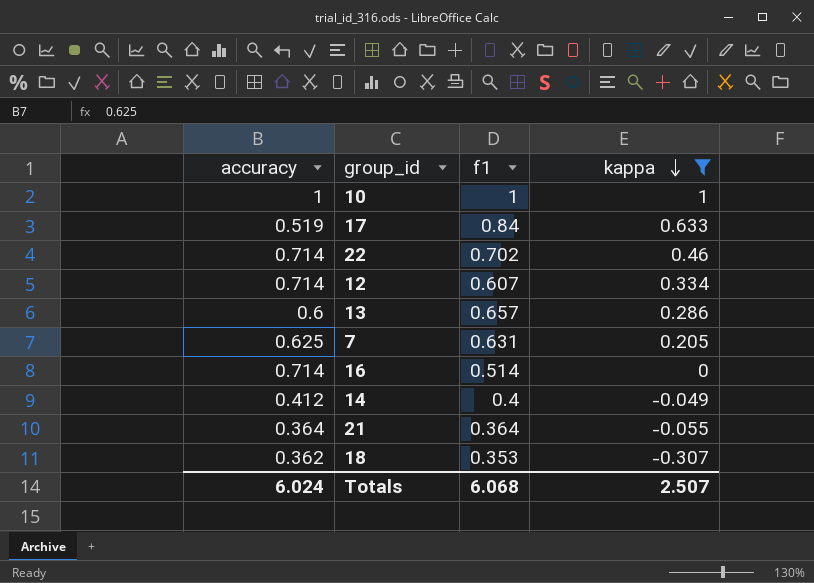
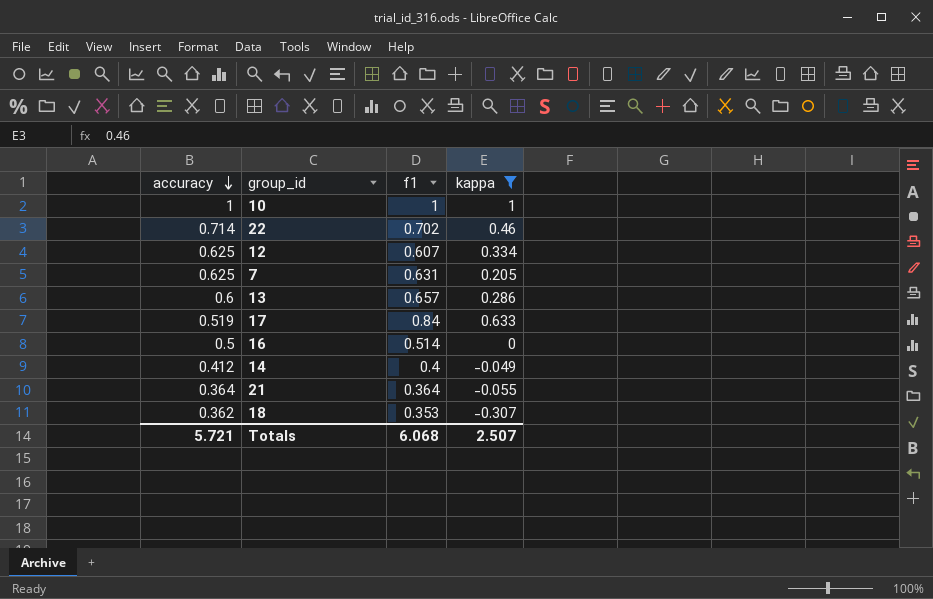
row order: kappa descending -> accuracy descending
12 | accuracy: 0.714 -> 0.625
16 | accuracy: 0.714 -> 0.5
Totals | accuracy: 6.024 -> 5.721

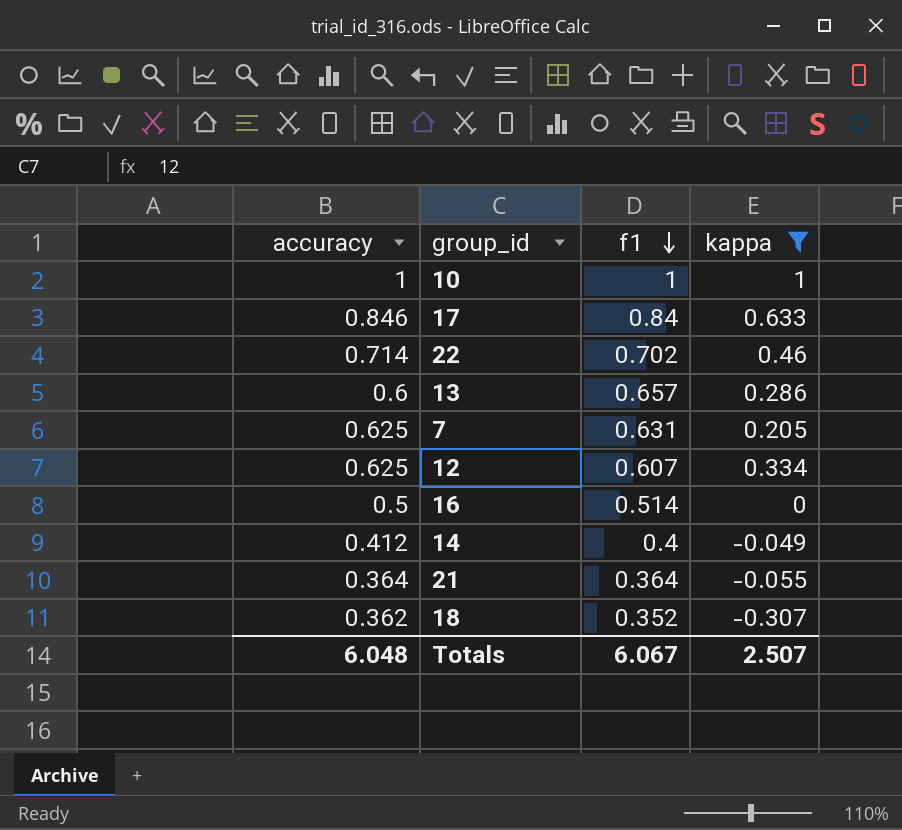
row order: accuracy descending -> f1 descending
17 | accuracy: 0.519 -> 0.846
18 | f1: 0.353 -> 0.352
Totals | accuracy: 5.721 -> 6.048
Totals | f1: 6.068 -> 6.067

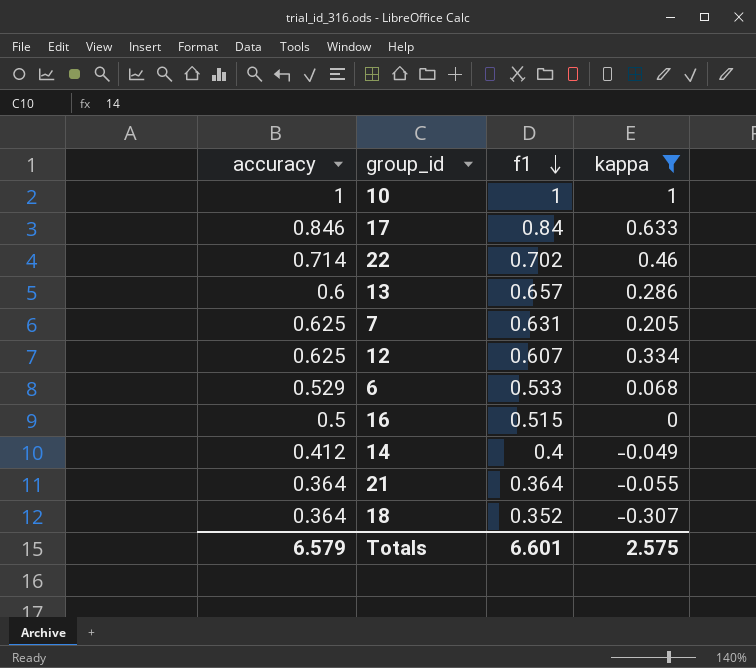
row 6: none -> 0.529 | 0.533 | 0.068
16 | f1: 0.514 -> 0.515
18 | accuracy: 0.362 -> 0.364
Totals | accuracy: 6.048 -> 6.579
Totals | f1: 6.067 -> 6.601
Totals | kappa: 2.507 -> 2.575

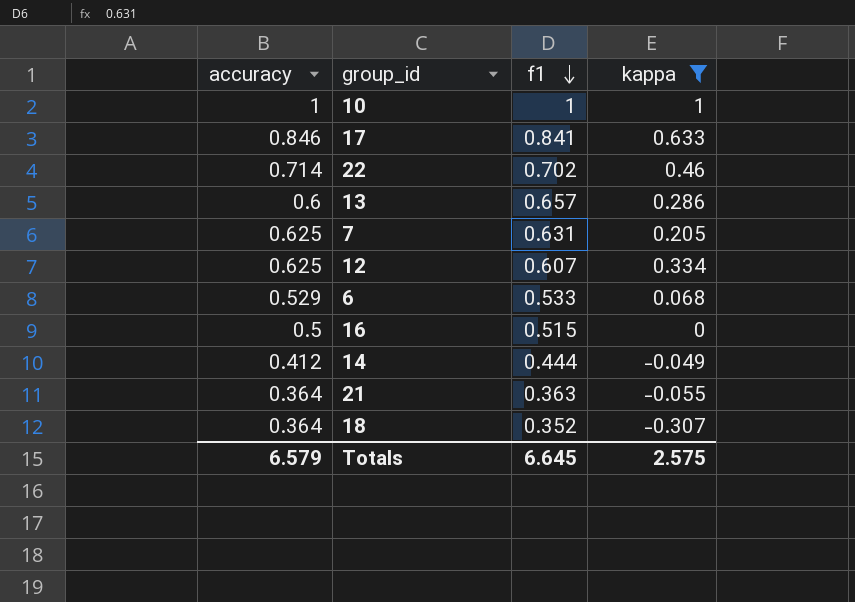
17 | f1: 0.84 -> 0.841
14 | f1: 0.4 -> 0.444
21 | f1: 0.364 -> 0.363
Totals | f1: 6.601 -> 6.645

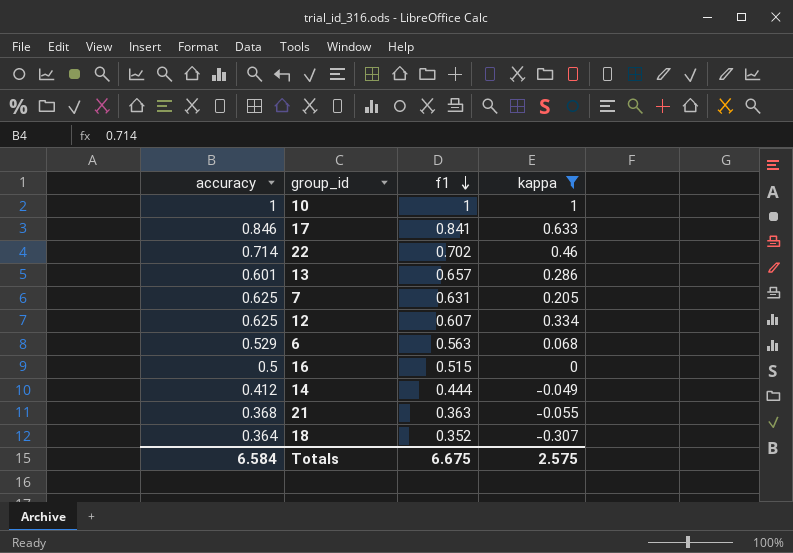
13 | accuracy: 0.6 -> 0.601
6 | f1: 0.533 -> 0.563
21 | accuracy: 0.364 -> 0.368
Totals | accuracy: 6.579 -> 6.584
Totals | f1: 6.645 -> 6.675

